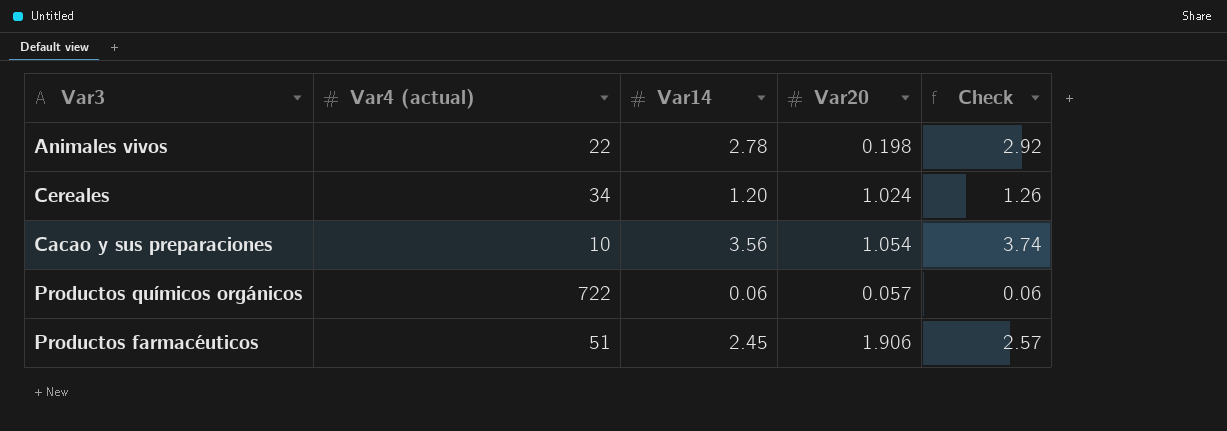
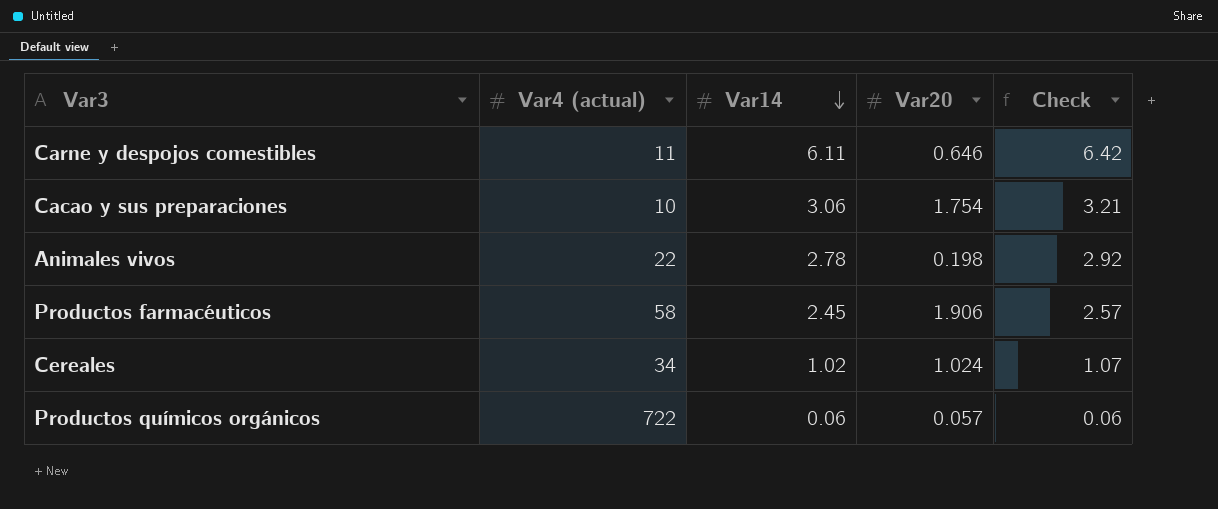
row order: none -> Var14 descending
row Carne y despojos comestibles: none -> 11 | 6.11 | 0.646 | 6.42
Cacao y sus preparaciones | Var14: 3.56 -> 3.06
Cacao y sus preparaciones | Var20: 1.054 -> 1.754
Cacao y sus preparaciones | Check: 3.74 -> 3.21
Productos farmacéuticos | Var4 (actual): 51 -> 58
Cereales | Var14: 1.20 -> 1.02
Cereales | Check: 1.26 -> 1.07

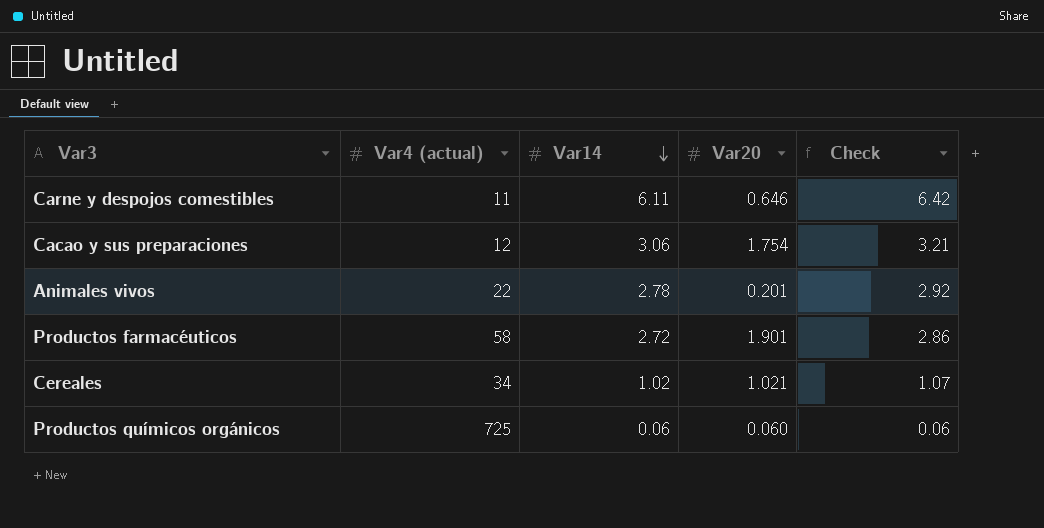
Cacao y sus preparaciones | Var4 (actual): 10 -> 12
Animales vivos | Var20: 0.198 -> 0.201
Productos farmacéuticos | Var14: 2.45 -> 2.72
Productos farmacéuticos | Var20: 1.906 -> 1.901
Productos farmacéuticos | Check: 2.57 -> 2.86
Cereales | Var20: 1.024 -> 1.021
Productos químicos orgánicos | Var4 (actual): 722 -> 725
Productos químicos orgánicos | Var20: 0.057 -> 0.060

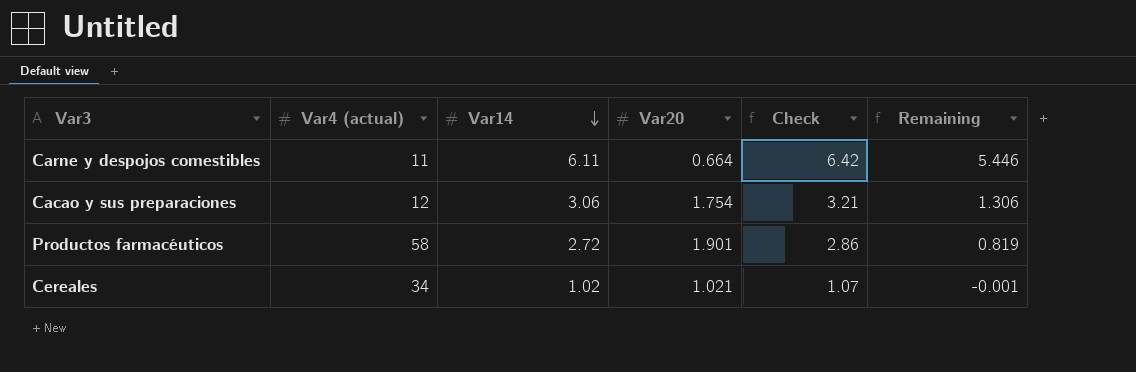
column Remaining | formula: none -> [Var14] - [Var20]
row Animales vivos: 22 | 2.78 | 0.201 | 2.92 -> none
row Productos químicos orgánicos: 725 | 0.06 | 0.060 | 0.06 -> none
Carne y despojos comestibles | Var20: 0.646 -> 0.664

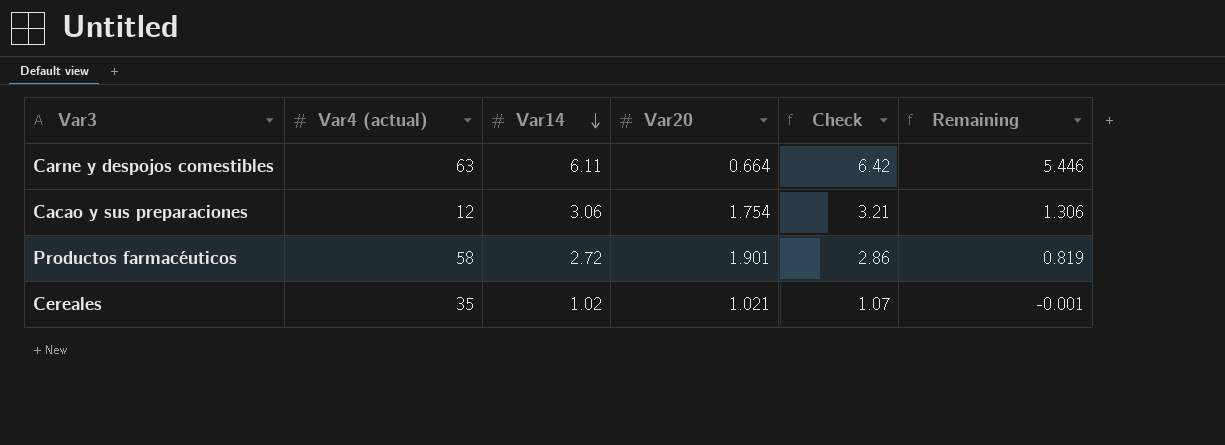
Carne y despojos comestibles | Var4 (actual): 11 -> 63
Cereales | Var4 (actual): 34 -> 35

